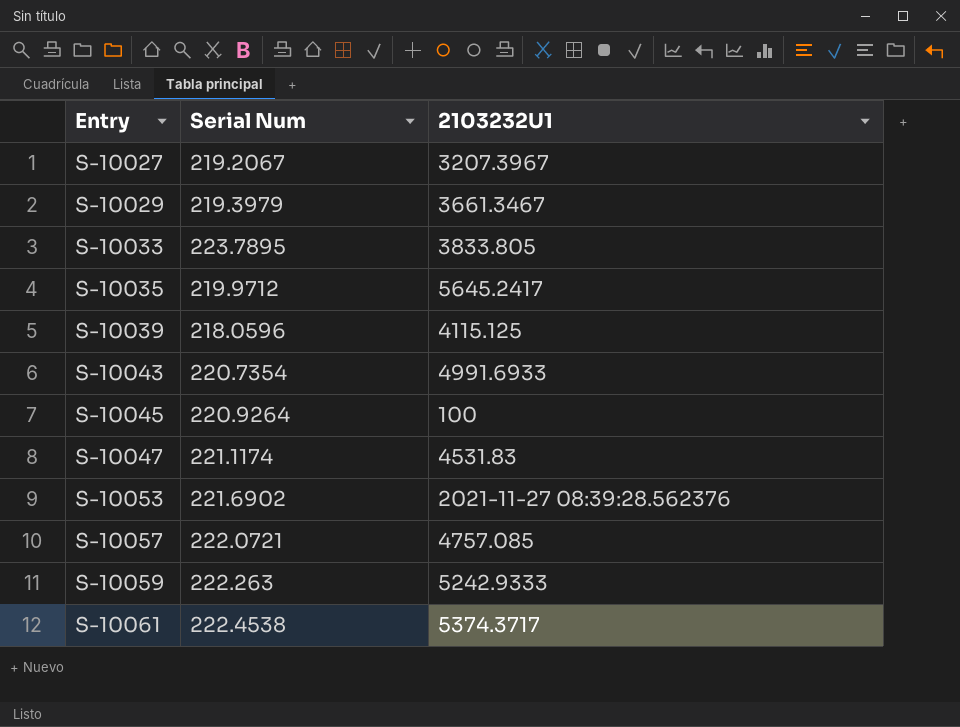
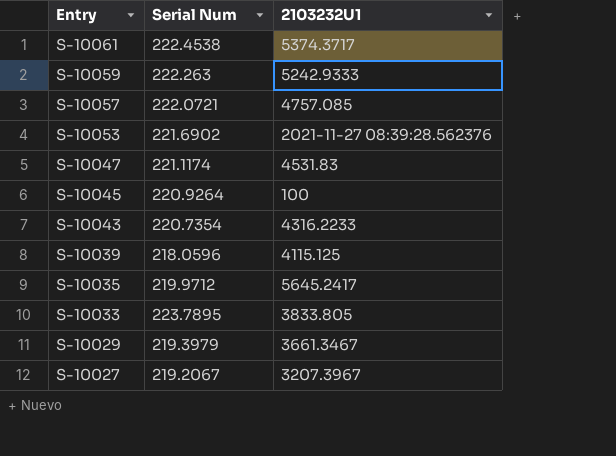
row order: Entry ascending -> Entry descending
S-10043 | 2103232U1: 4991.6933 -> 4316.2233

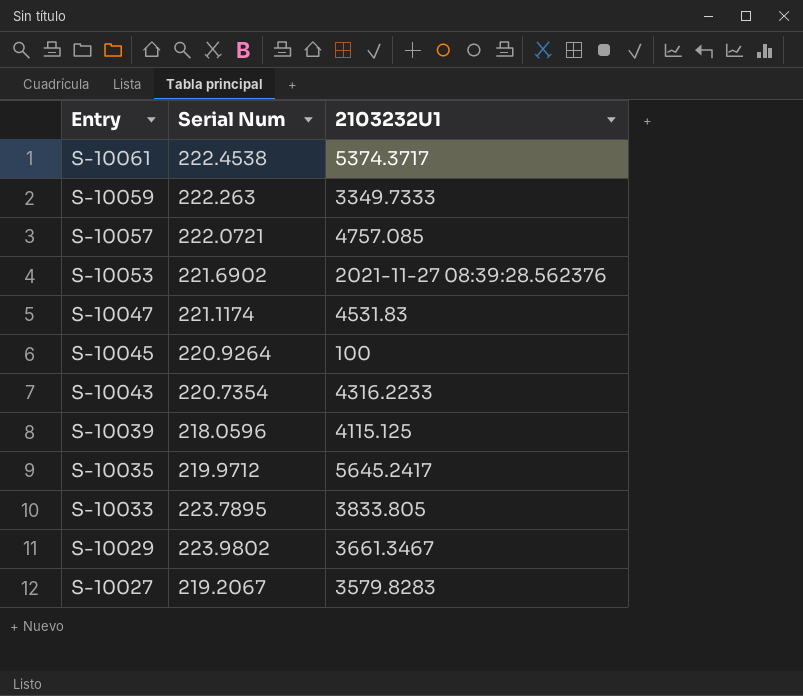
S-10059 | 2103232U1: 5242.9333 -> 3349.7333
S-10029 | Serial Num: 219.3979 -> 223.9802
S-10027 | 2103232U1: 3207.3967 -> 3579.8283

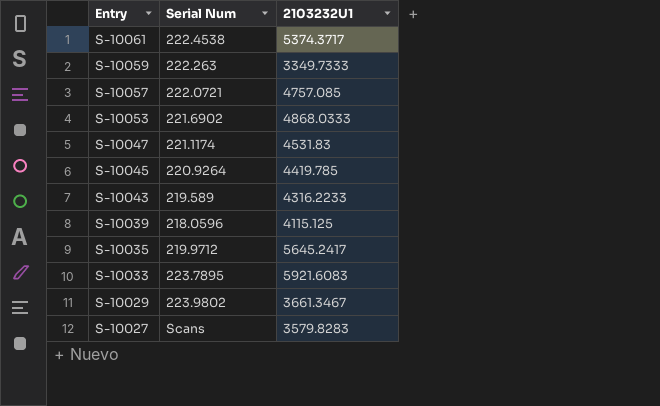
S-10053 | 2103232U1: 2021-11-27 08:39:28.562376 -> 4868.0333
S-10045 | 2103232U1: 100 -> 4419.785
S-10043 | Serial Num: 220.7354 -> 219.589
S-10033 | 2103232U1: 3833.805 -> 5921.6083
S-10027 | Serial Num: 219.2067 -> Scans

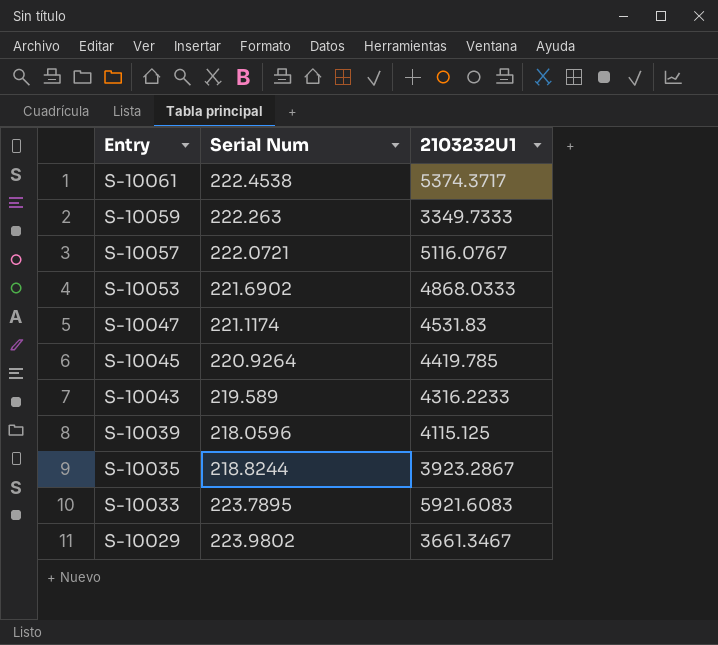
row S-10027: Scans | 3579.8283 -> none
S-10057 | 2103232U1: 4757.085 -> 5116.0767
S-10035 | Serial Num: 219.9712 -> 218.8244
S-10035 | 2103232U1: 5645.2417 -> 3923.2867

